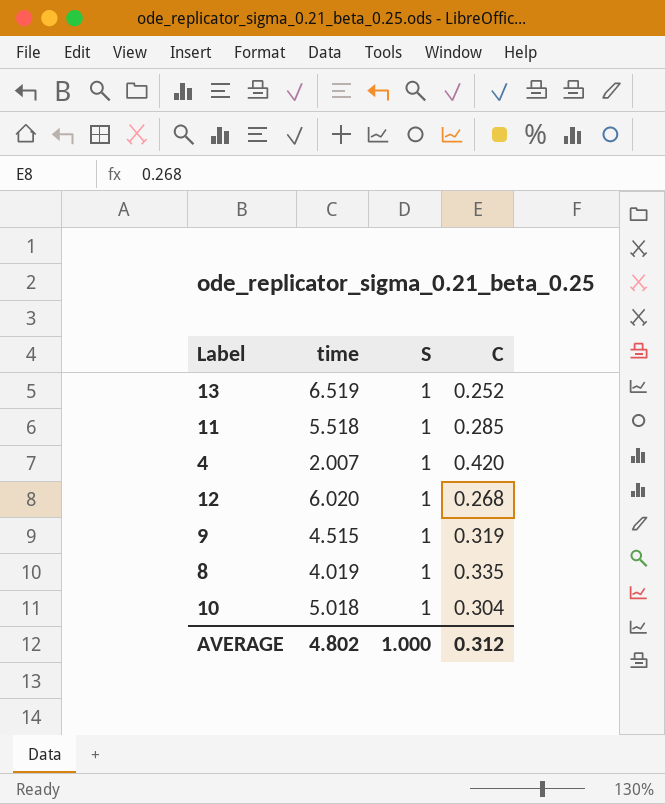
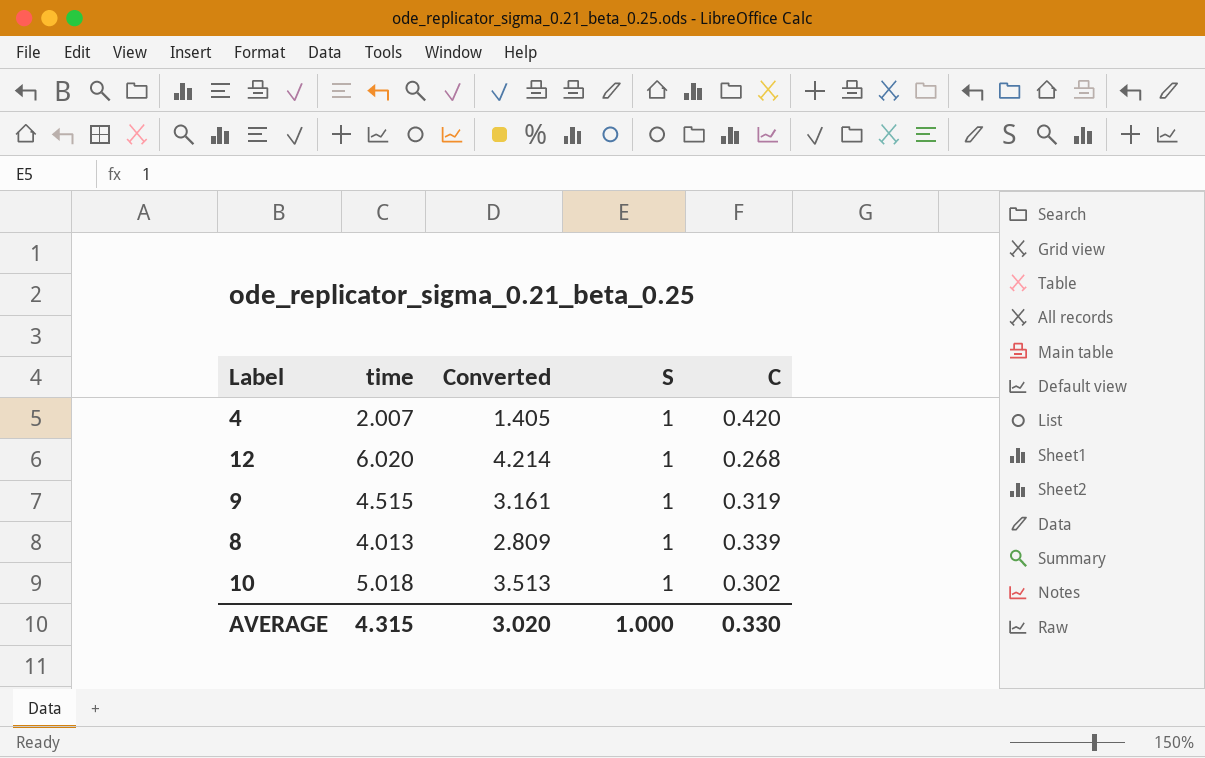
column Converted | formula: none -> [time] * 0.7
row 13: 6.519 | 1 | 0.252 -> none
row 11: 5.518 | 1 | 0.285 -> none
8 | time: 4.019 -> 4.013
8 | C: 0.335 -> 0.339
10 | C: 0.304 -> 0.302
AVERAGE | time: 4.802 -> 4.315
AVERAGE | C: 0.312 -> 0.330

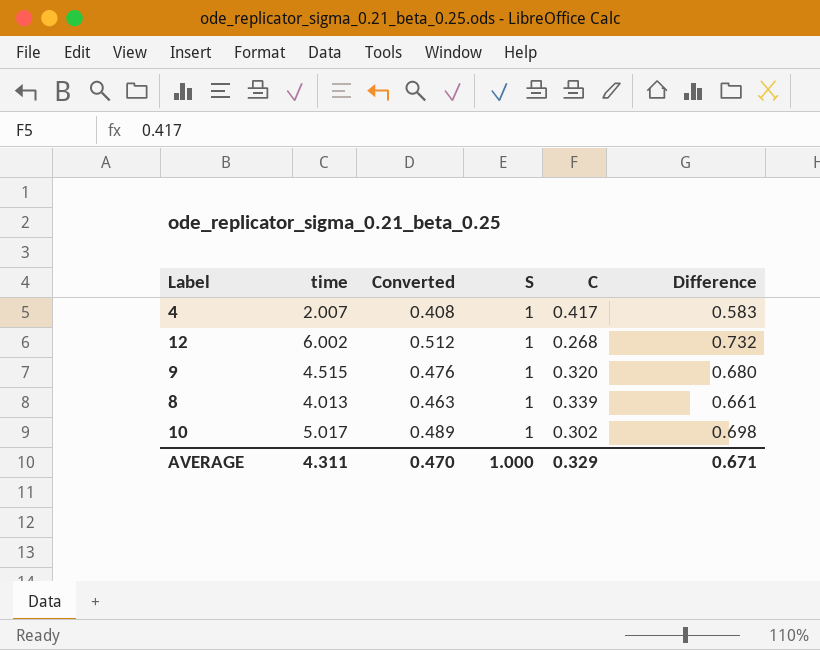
column Converted | formula: [time] * 0.7 -> [Difference] * 0.7
column Difference | formula: none -> [S] - [C]
4 | C: 0.420 -> 0.417
12 | time: 6.020 -> 6.002
9 | C: 0.319 -> 0.320
10 | time: 5.018 -> 5.017
AVERAGE | time: 4.315 -> 4.311
AVERAGE | Converted: 3.020 -> 0.470
AVERAGE | C: 0.330 -> 0.329

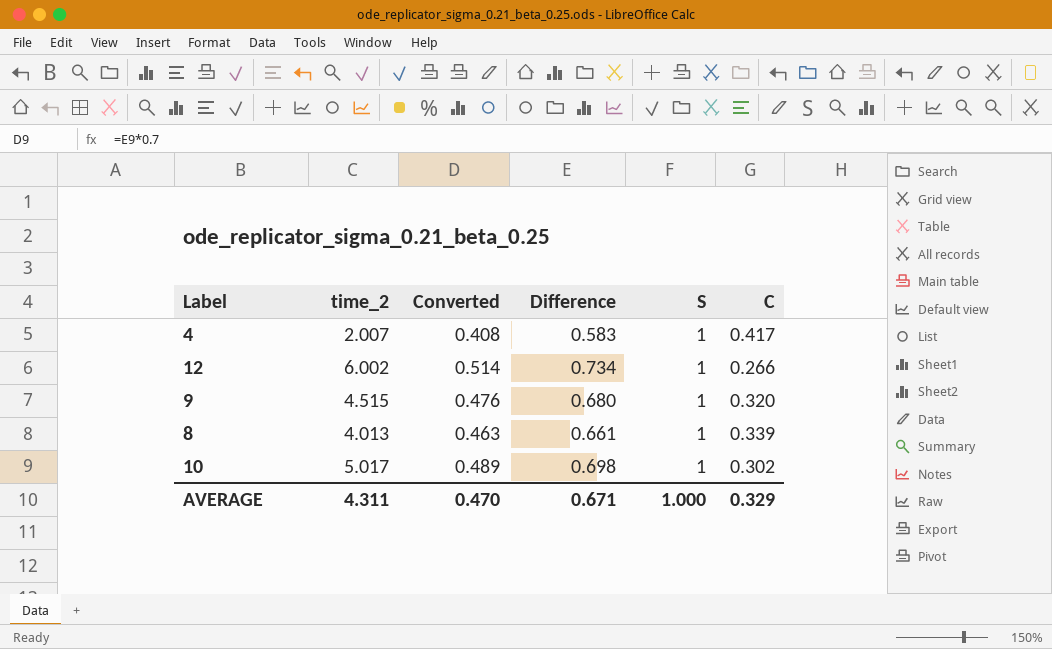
column name: time -> time_2
column Difference | position: 6 -> 4
12 | Converted: 0.512 -> 0.514
12 | Difference: 0.732 -> 0.734
12 | C: 0.268 -> 0.266

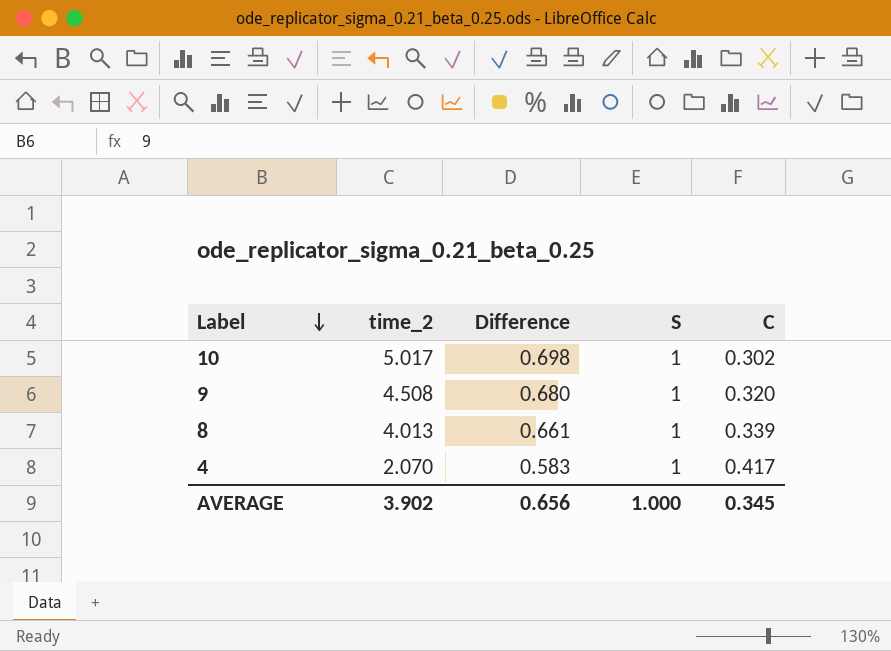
row order: none -> Label descending
column Converted | formula: [Difference] * 0.7 -> none
row 12: 6.002 | 0.514 | 0.734 | 1 | 0.266 -> none
9 | time_2: 4.515 -> 4.508
4 | time_2: 2.007 -> 2.070
AVERAGE | time_2: 4.311 -> 3.902
AVERAGE | Difference: 0.671 -> 0.656
AVERAGE | C: 0.329 -> 0.345

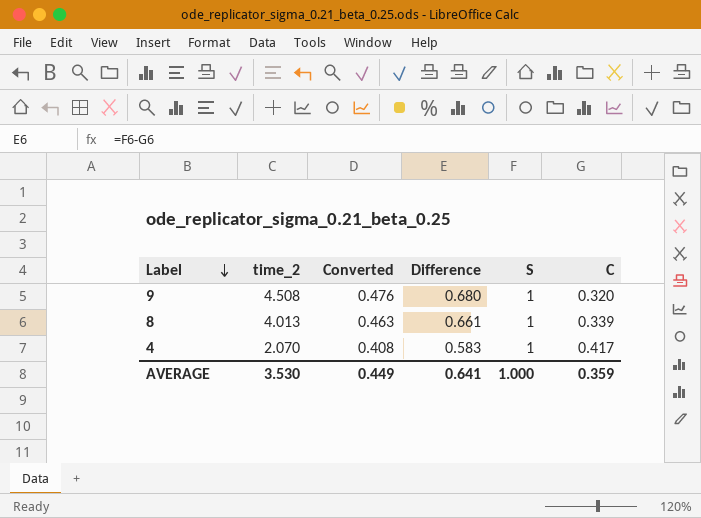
column Converted | formula: none -> [Difference] * 0.7
row 10: 5.017 | 0.698 | 1 | 0.302 -> none
AVERAGE | time_2: 3.902 -> 3.530
AVERAGE | Difference: 0.656 -> 0.641
AVERAGE | C: 0.345 -> 0.359

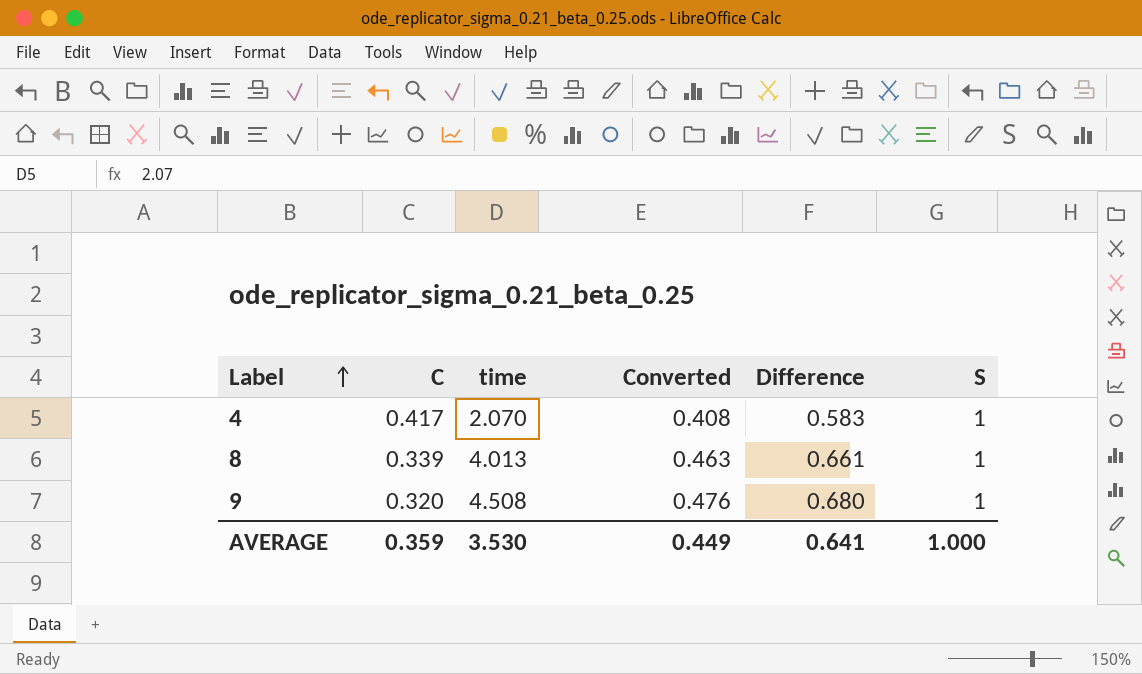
row order: Label descending -> Label ascending
column C | position: 6 -> 2
column name: time_2 -> time

